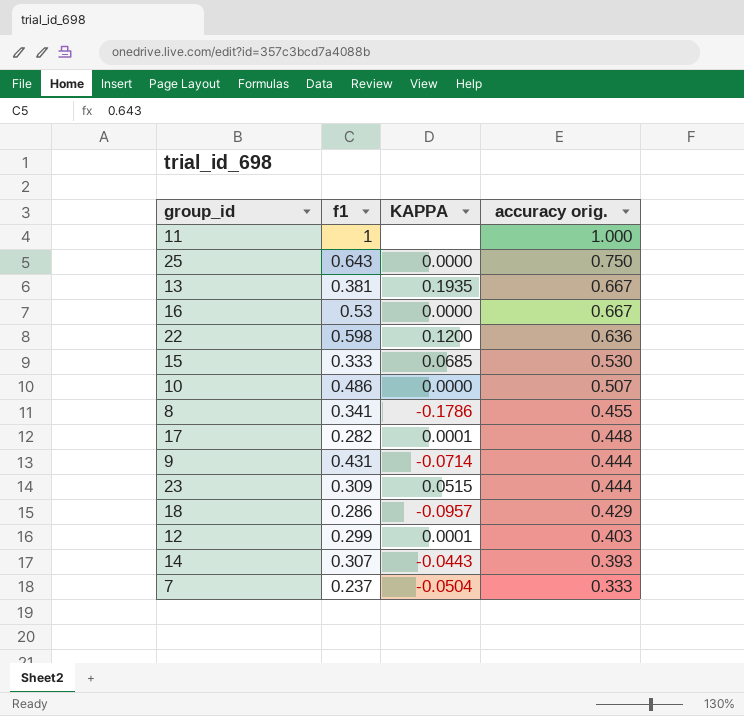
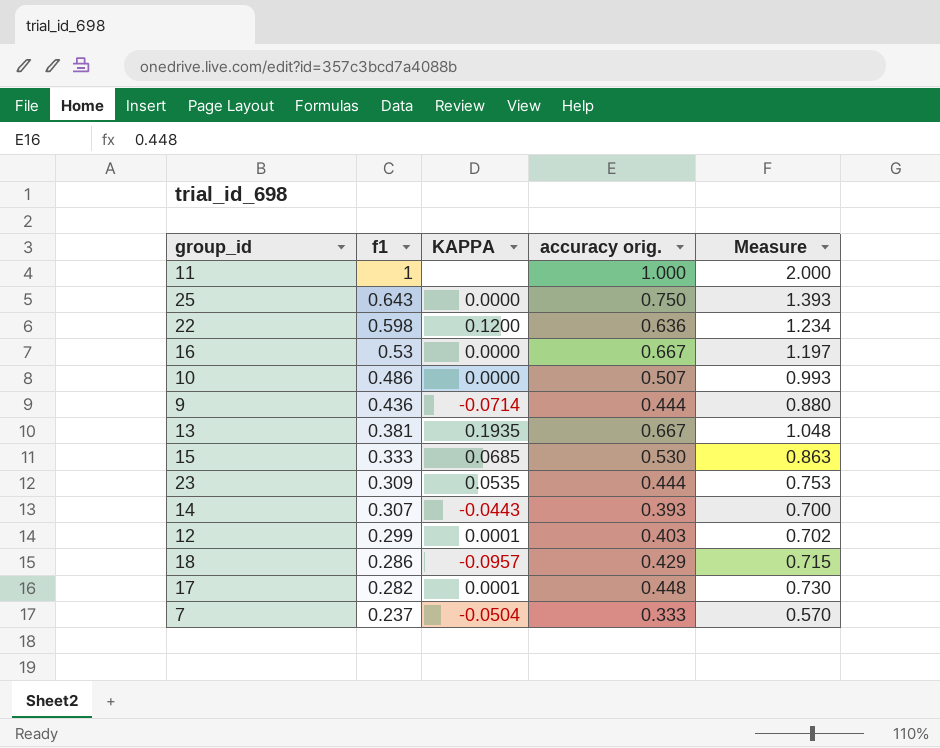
row order: accuracy orig. descending -> f1 descending
column Measure | formula: none -> [f1] + [accuracy orig.]
row 8: 0.341 | -0.1786 | 0.455 -> none
9 | f1: 0.431 -> 0.436
23 | KAPPA: 0.0515 -> 0.0535

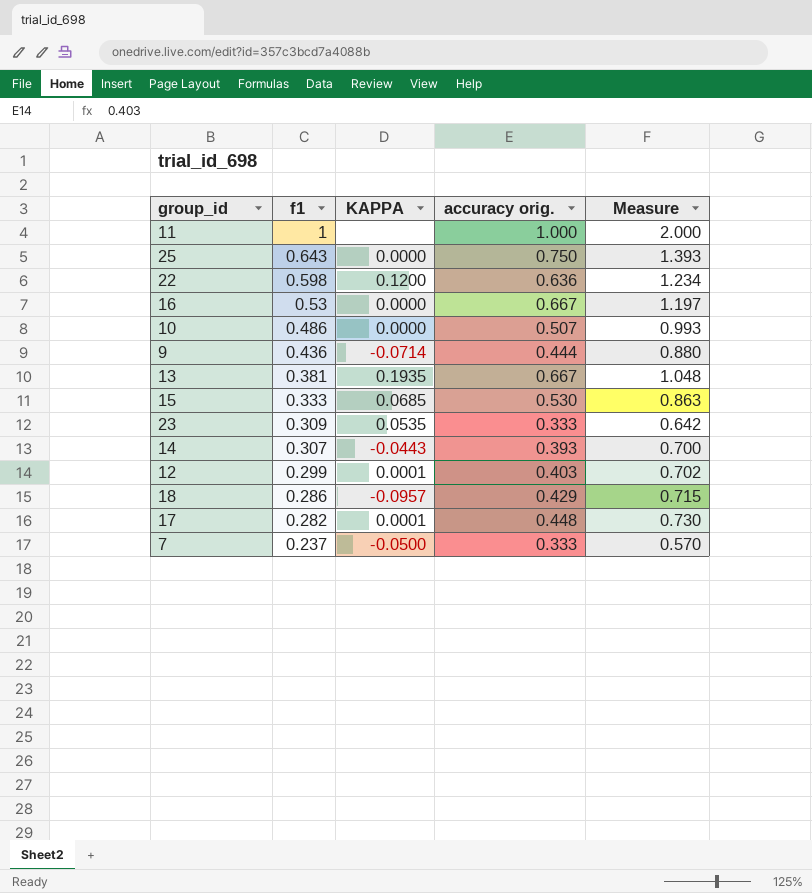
23 | accuracy orig.: 0.444 -> 0.333
23 | Measure: 0.753 -> 0.642
7 | KAPPA: -0.0504 -> -0.0500

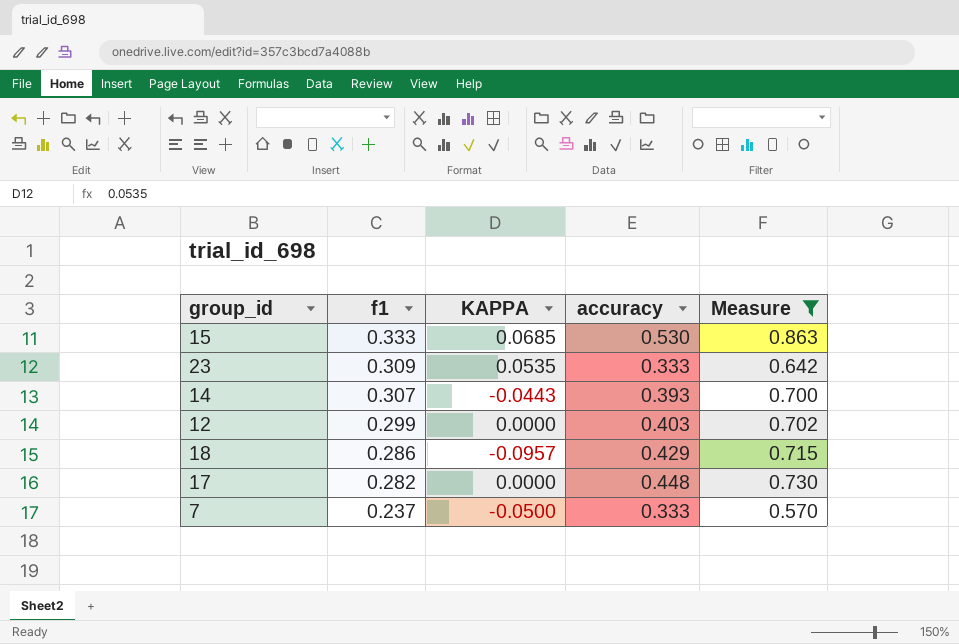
filter: none -> Measure <= 0.863
column name: accuracy orig. -> accuracy
12 | KAPPA: 0.0001 -> 0.0000
17 | KAPPA: 0.0001 -> 0.0000

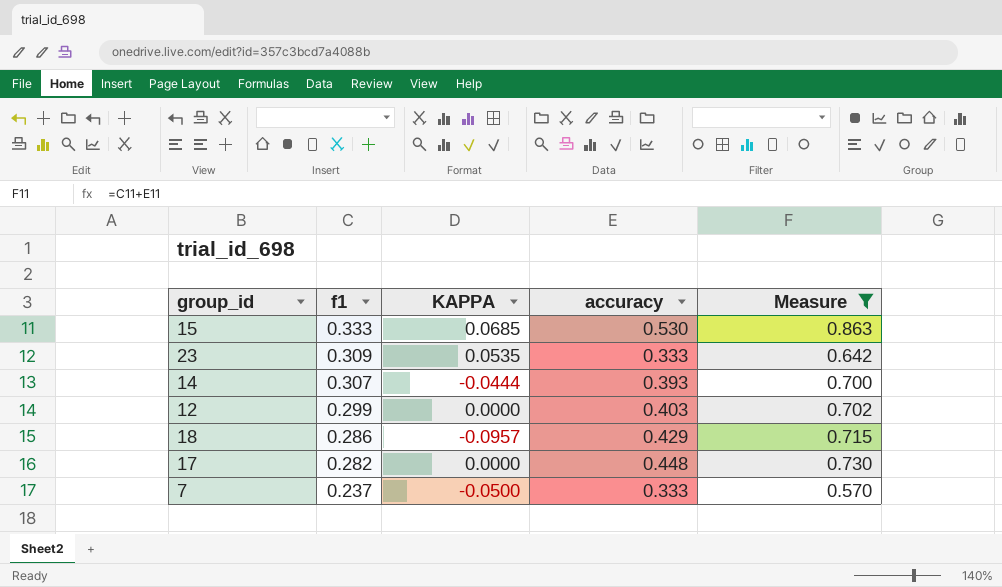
14 | KAPPA: -0.0443 -> -0.0444

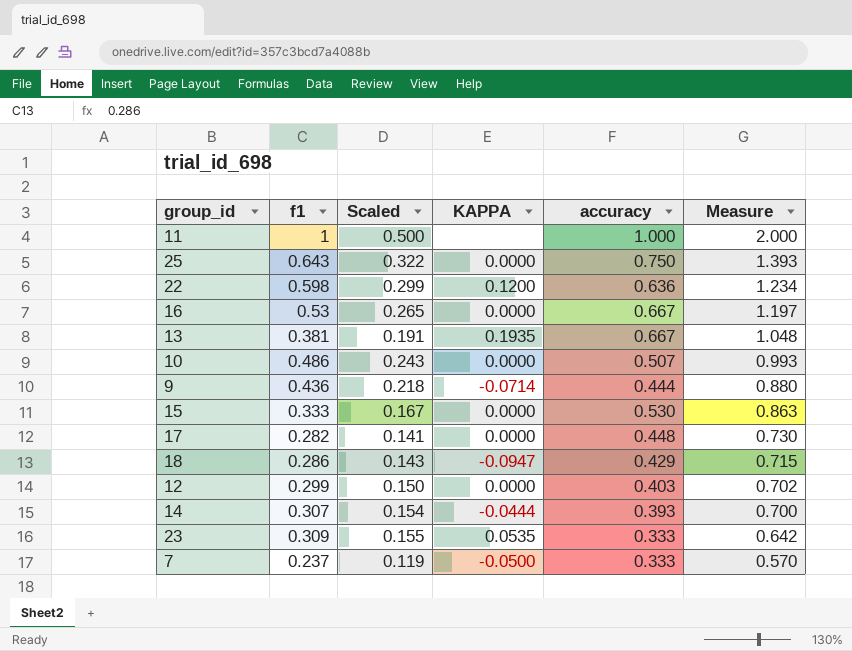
filter: Measure <= 0.863 -> none
row order: f1 descending -> Measure descending
column Scaled | formula: none -> [f1] * 0.5
15 | KAPPA: 0.0685 -> 0.0000
18 | KAPPA: -0.0957 -> -0.0947

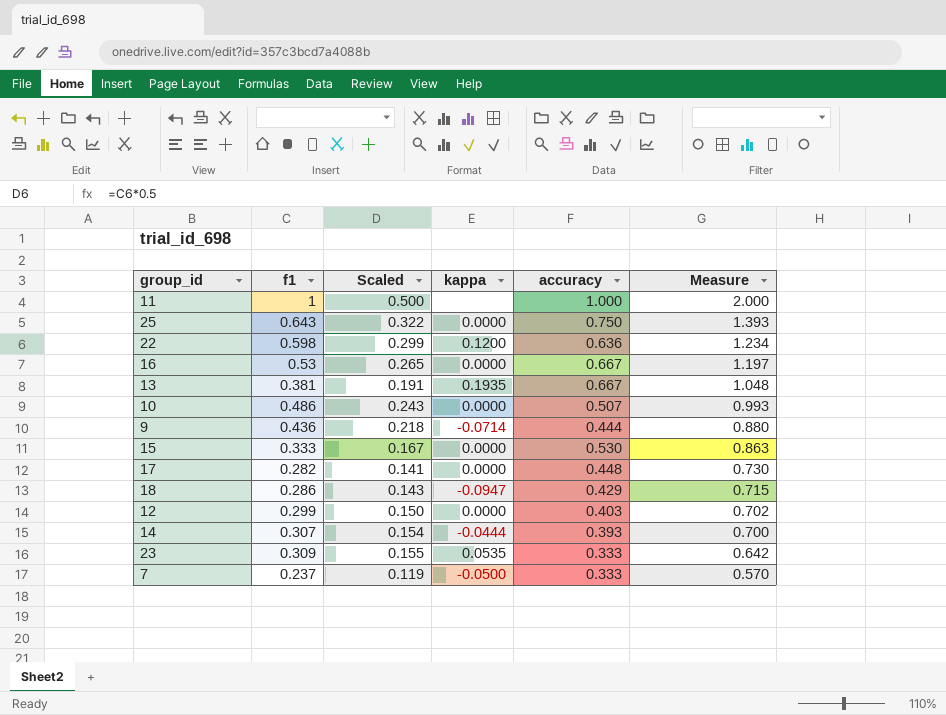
column name: KAPPA -> kappa

